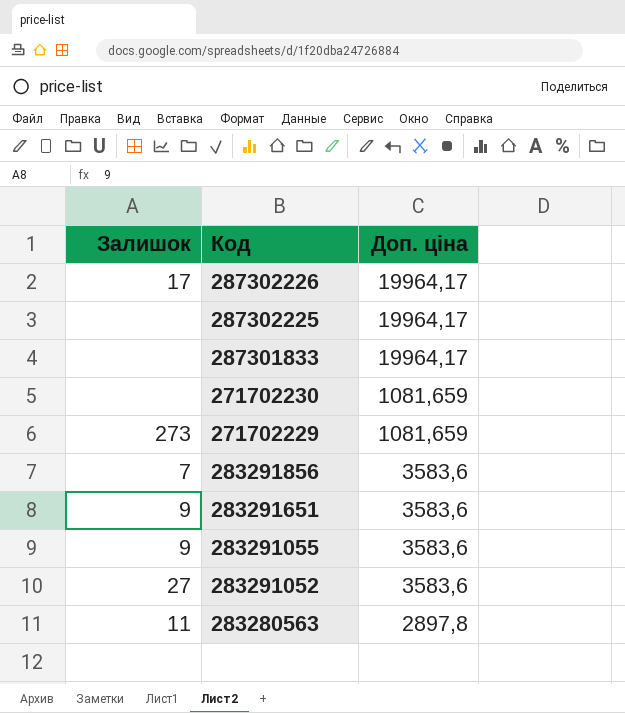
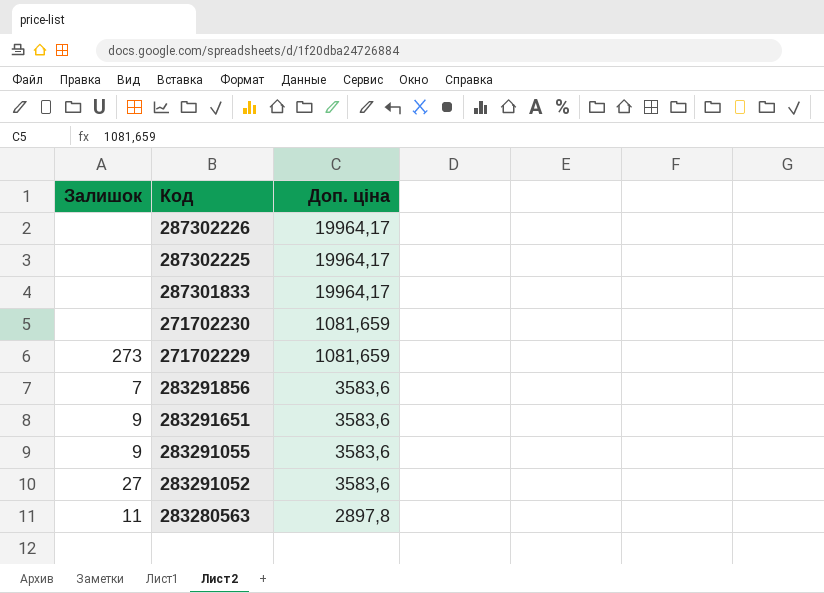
287302226 | Залишок: 17 -> none

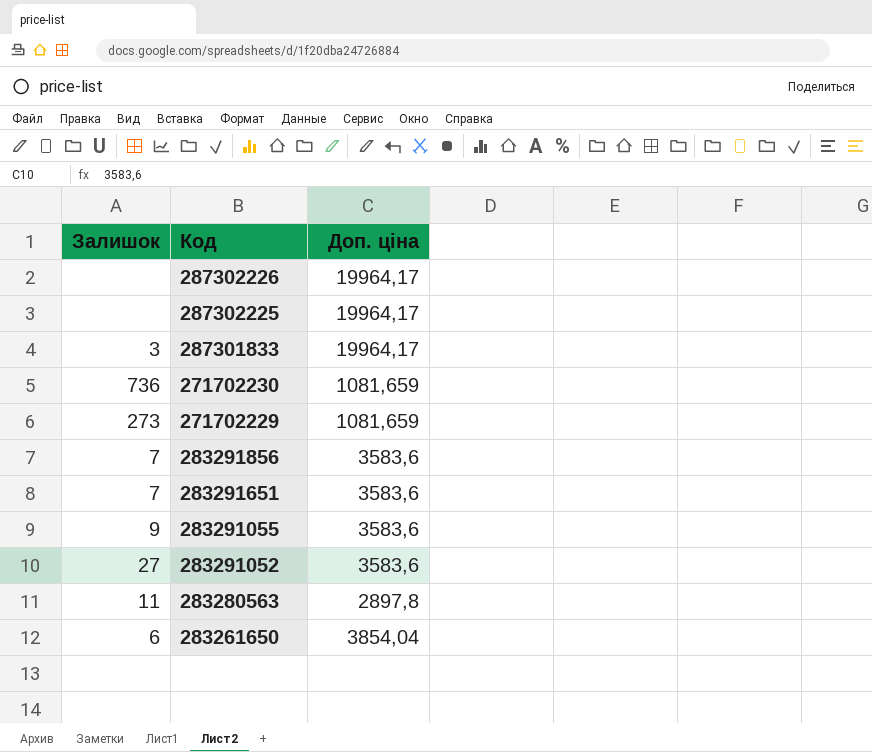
287301833 | Залишок: none -> 3
271702230 | Залишок: none -> 736
283291651 | Залишок: 9 -> 7
row 283261650: none -> 6 | 3854,04

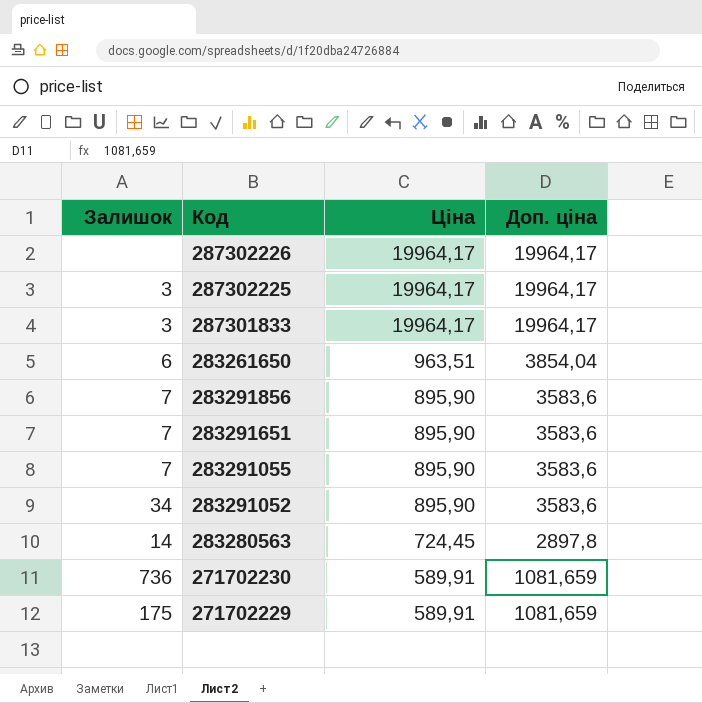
row order: none -> Ціна descending
column Ціна | position: none -> 3
287302225 | Залишок: none -> 3
283291055 | Залишок: 9 -> 7
283291052 | Залишок: 27 -> 34
283280563 | Залишок: 11 -> 14
271702229 | Залишок: 273 -> 175

